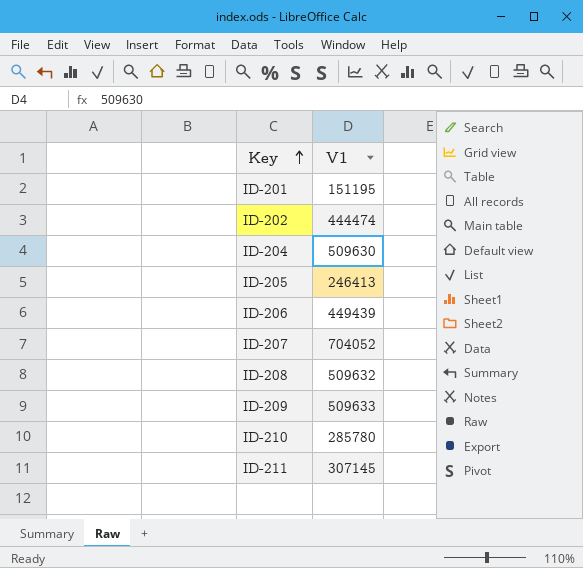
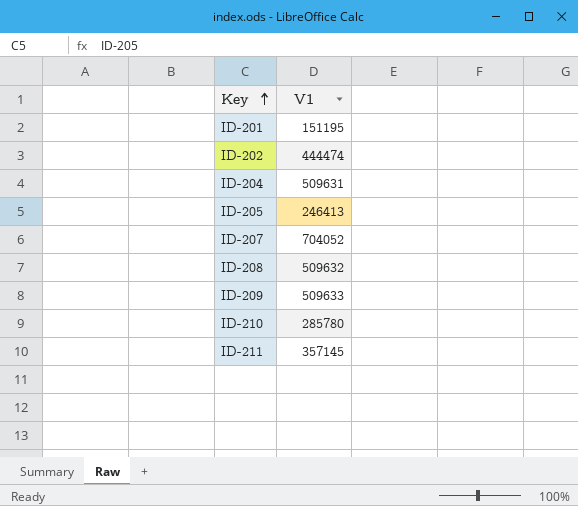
row ID-206: 449439 -> none
ID-204 | V1: 509630 -> 509631
ID-211 | V1: 307145 -> 357145

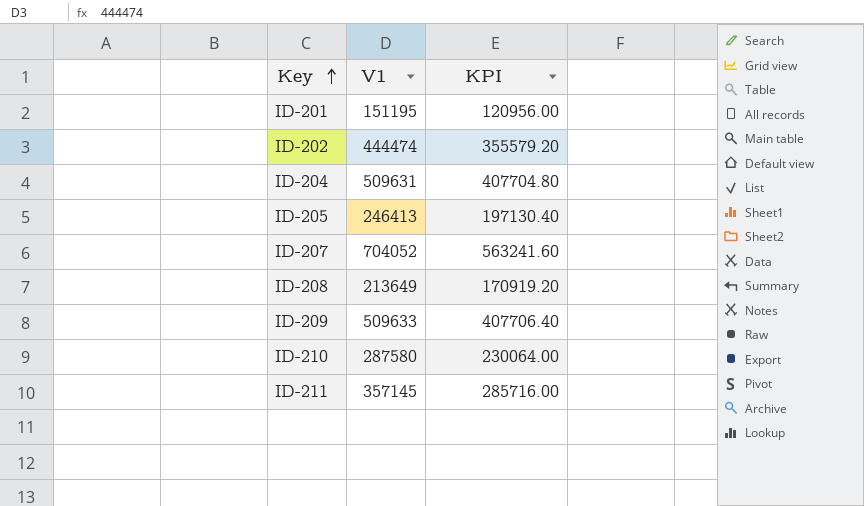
column KPI | formula: none -> [V1] * 0.8
ID-208 | V1: 509632 -> 213649
ID-210 | V1: 285780 -> 287580

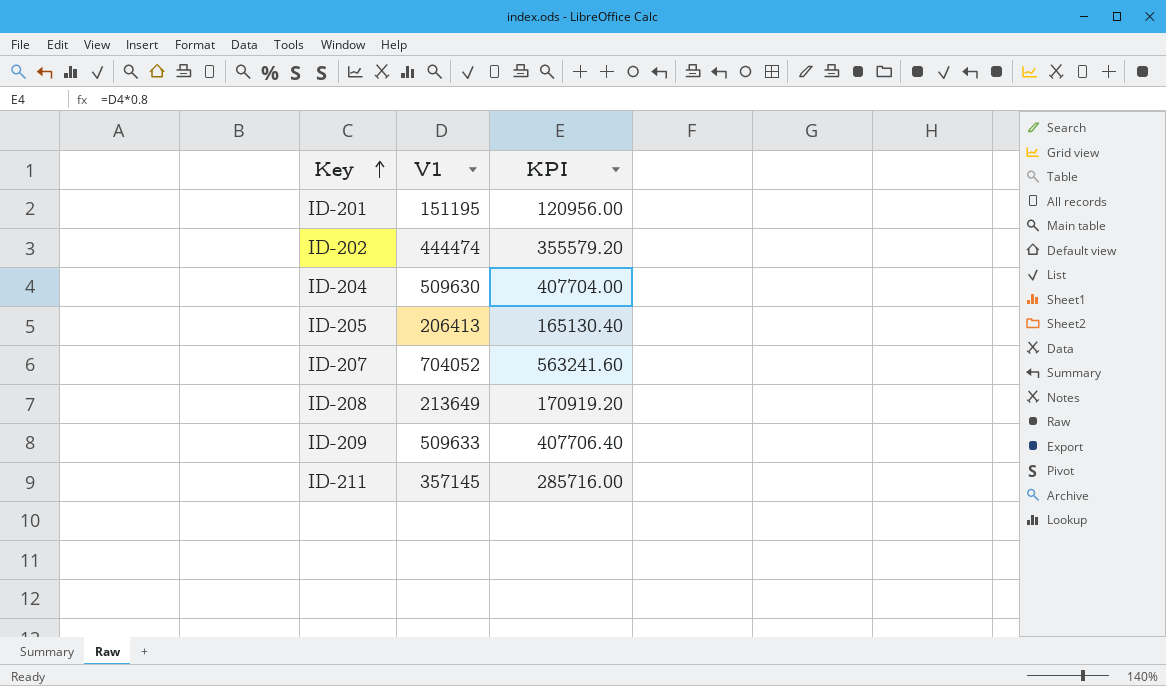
row ID-210: 287580 | 230064.00 -> none
ID-204 | V1: 509631 -> 509630
ID-204 | KPI: 407704.80 -> 407704.00
ID-205 | V1: 246413 -> 206413
ID-205 | KPI: 197130.40 -> 165130.40

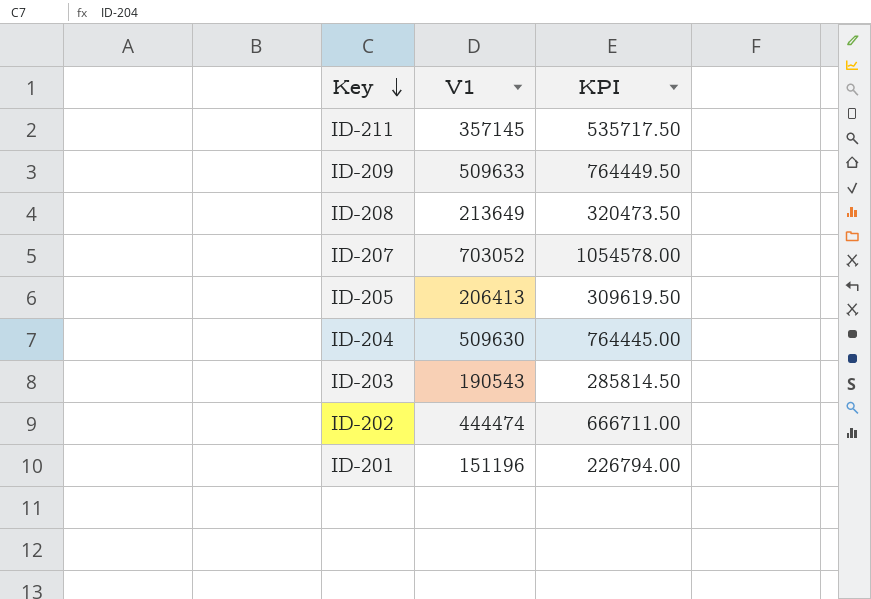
row order: Key ascending -> Key descending
column KPI | formula: [V1] * 0.8 -> [V1] * 1.5
ID-207 | V1: 704052 -> 703052
row ID-203: none -> 190543 | 285814.50
ID-201 | V1: 151195 -> 151196

